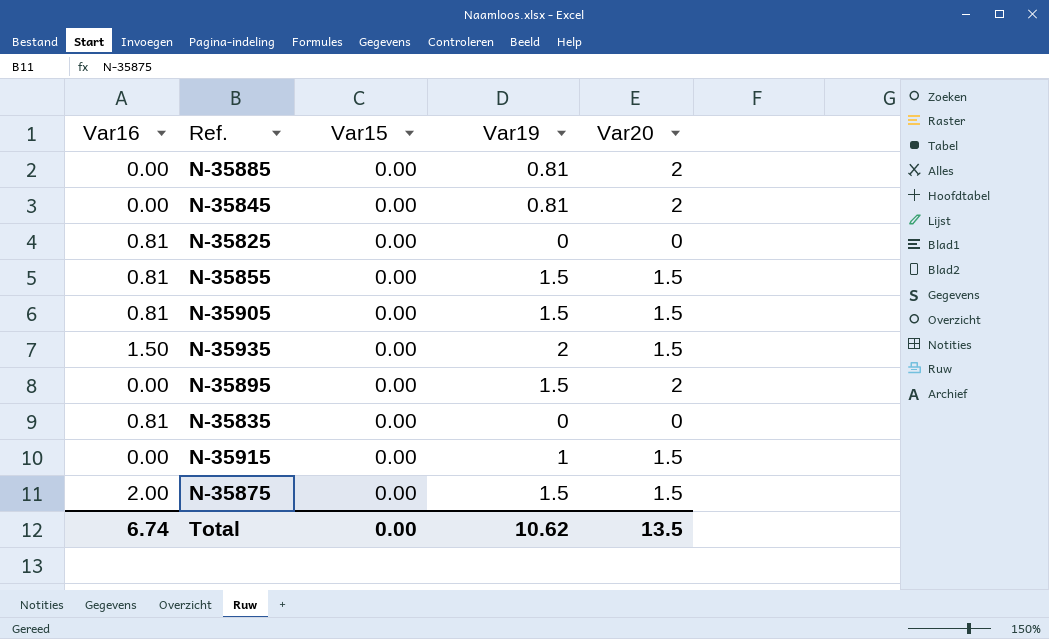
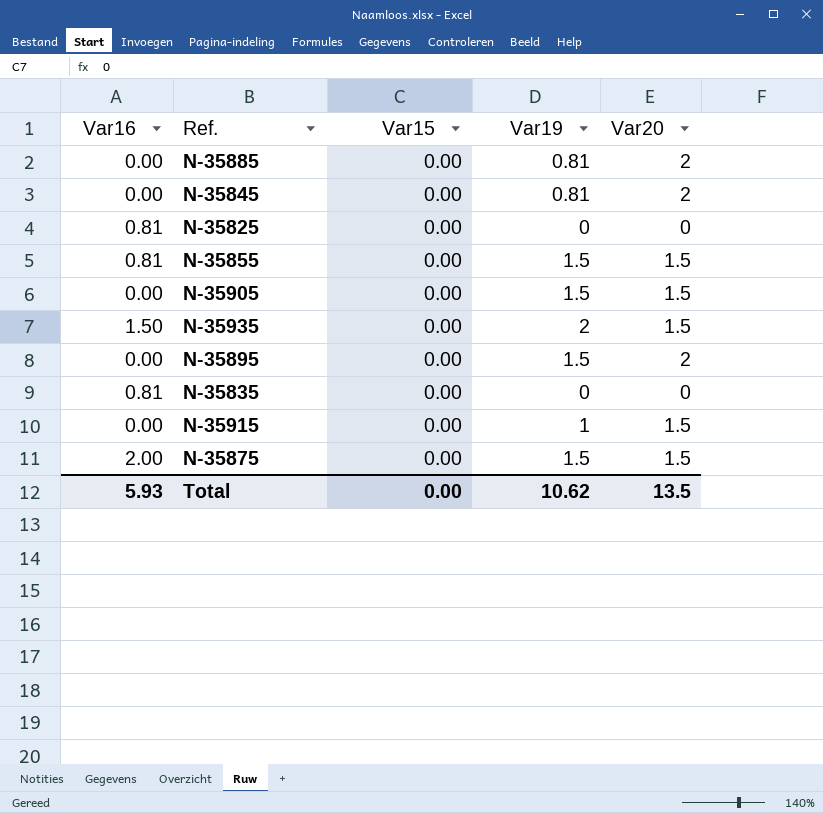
N-35905 | Var16: 0.81 -> 0.00
Total | Var16: 6.74 -> 5.93

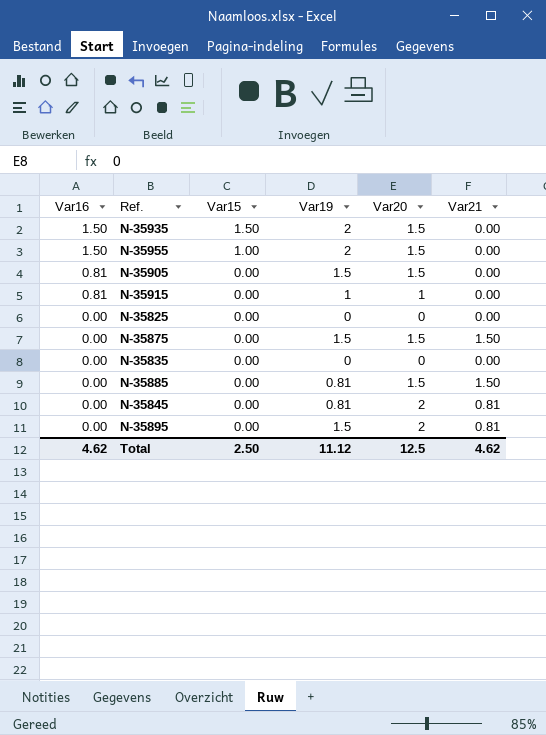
row order: none -> Var16 descending
column Var21 | position: none -> 6
row N-35855: 0.81 | 0.00 | 1.5 | 1.5 -> none
N-35935 | Var15: 0.00 -> 1.50
row N-35955: none -> 1.50 | 1.00 | 2 | 1.5 | 0.00
N-35905 | Var16: 0.00 -> 0.81
N-35915 | Var16: 0.00 -> 0.81
N-35915 | Var20: 1.5 -> 1
N-35825 | Var16: 0.81 -> 0.00
N-35875 | Var16: 2.00 -> 0.00
N-35835 | Var16: 0.81 -> 0.00
N-35885 | Var20: 2 -> 1.5
Total | Var16: 5.93 -> 4.62
Total | Var15: 0.00 -> 2.50
Total | Var19: 10.62 -> 11.12
Total | Var20: 13.5 -> 12.5

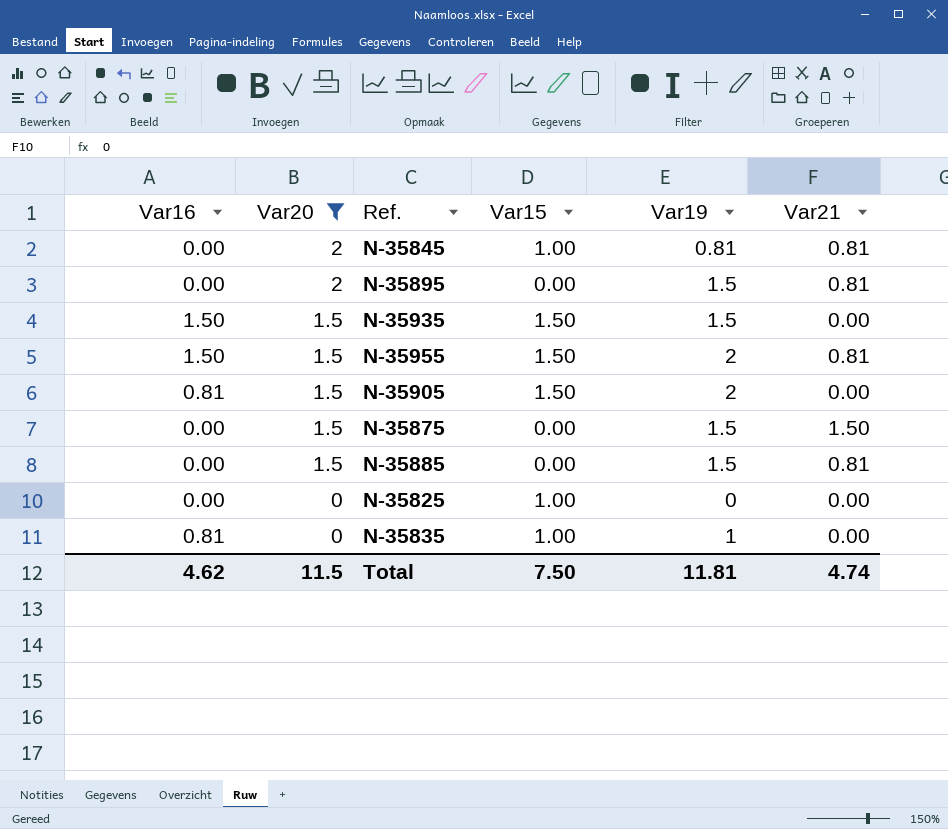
filter: none -> Var20 != 1
row order: Var16 descending -> Var20 descending
column Var20 | position: 5 -> 2
N-35845 | Var15: 0.00 -> 1.00
N-35935 | Var19: 2 -> 1.5
N-35955 | Var15: 1.00 -> 1.50
N-35955 | Var21: 0.00 -> 0.81
N-35905 | Var15: 0.00 -> 1.50
N-35905 | Var19: 1.5 -> 2
N-35885 | Var19: 0.81 -> 1.5
N-35885 | Var21: 1.50 -> 0.81
N-35825 | Var15: 0.00 -> 1.00
N-35835 | Var16: 0.00 -> 0.81
N-35835 | Var15: 0.00 -> 1.00
N-35835 | Var19: 0 -> 1
Total | Var20: 12.5 -> 11.5
Total | Var15: 2.50 -> 7.50
Total | Var19: 11.12 -> 11.81
Total | Var21: 4.62 -> 4.74

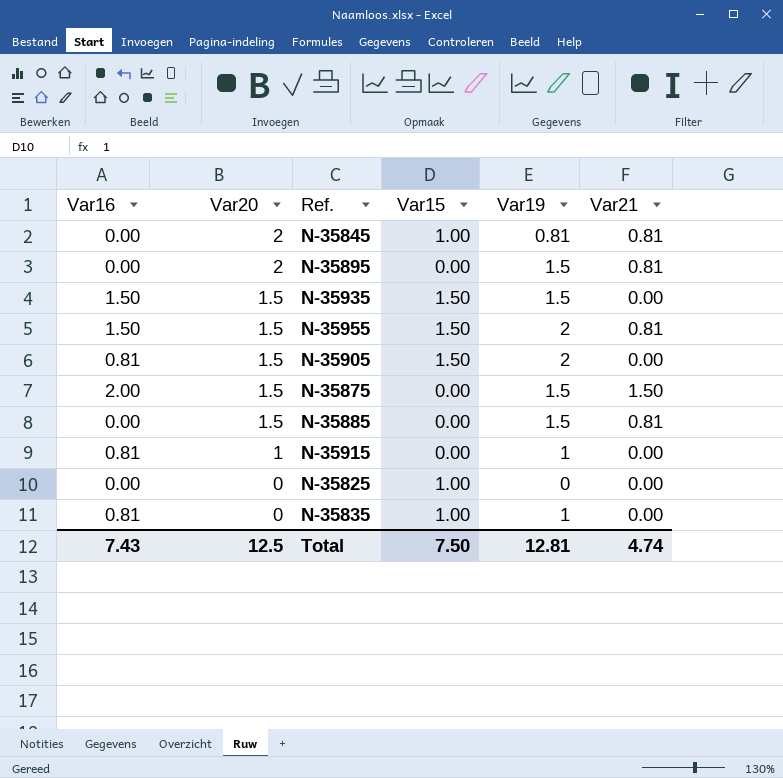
filter: Var20 != 1 -> none
N-35875 | Var16: 0.00 -> 2.00
Total | Var16: 4.62 -> 7.43
Total | Var20: 11.5 -> 12.5
Total | Var19: 11.81 -> 12.81

